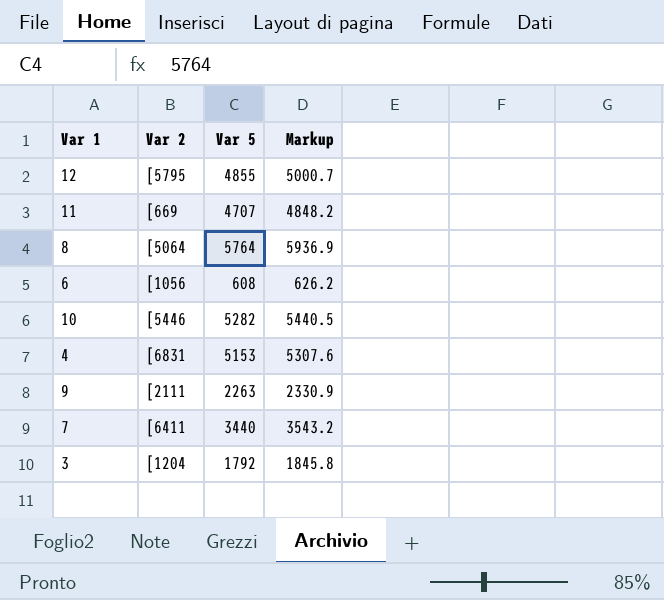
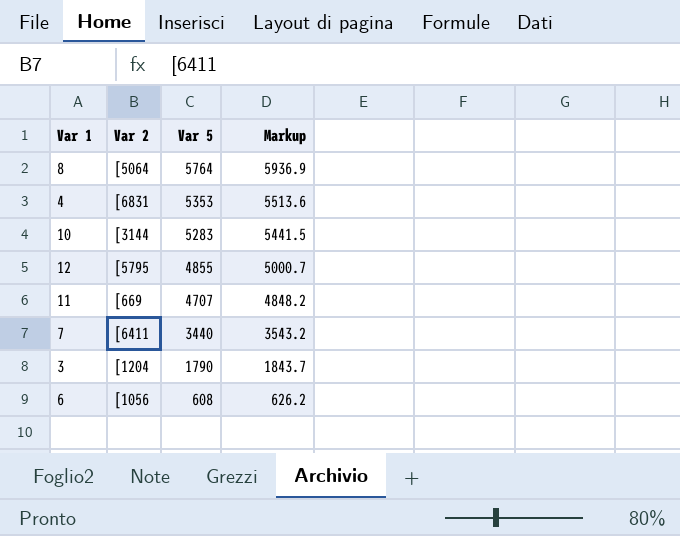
row order: none -> Var 5 descending
row 9: [2111 | 2263 | 2330.9 -> none
4 | Var 5: 5153 -> 5353
4 | Markup: 5307.6 -> 5513.6
10 | Var 2: [5446 -> [3144
10 | Var 5: 5282 -> 5283
10 | Markup: 5440.5 -> 5441.5
3 | Var 5: 1792 -> 1790
3 | Markup: 1845.8 -> 1843.7

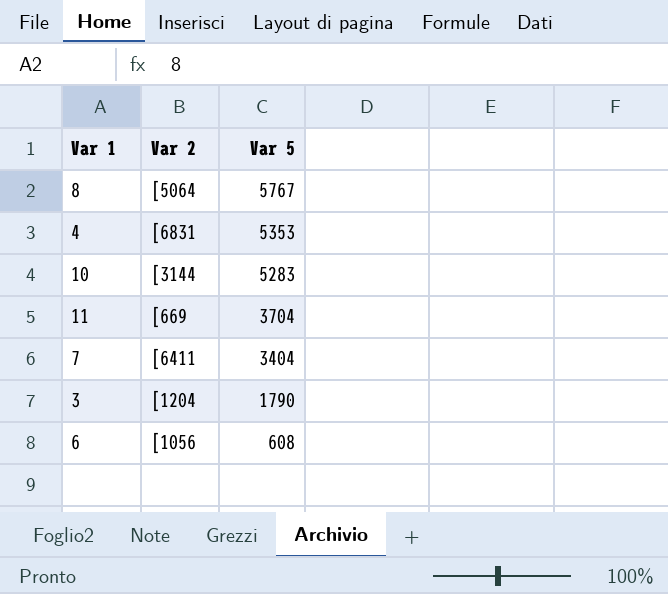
column Markup | formula: [Var 5] * 1.03 -> none
row 12: [5795 | 4855 | 5000.7 -> none
8 | Var 5: 5764 -> 5767
11 | Var 5: 4707 -> 3704
7 | Var 5: 3440 -> 3404

